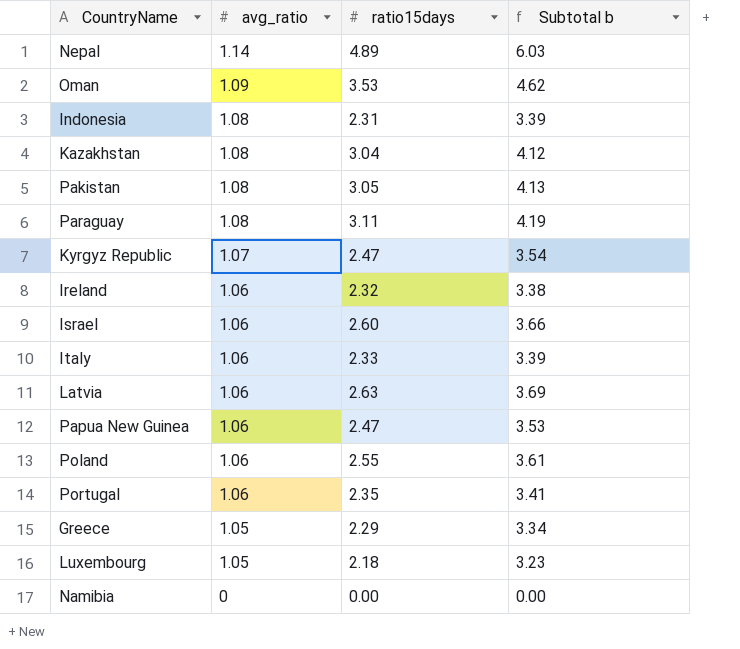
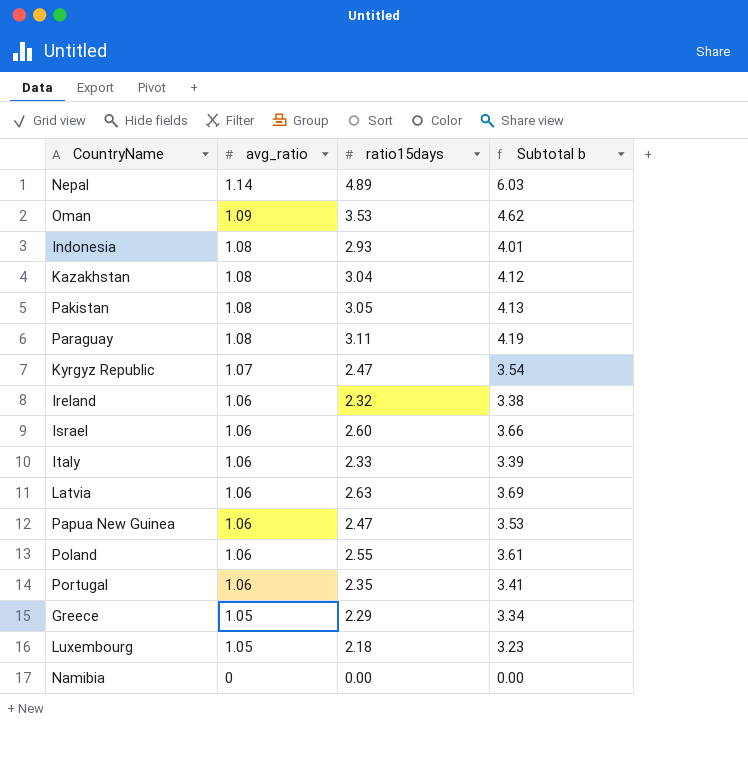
Indonesia | ratio15days: 2.31 -> 2.93
Indonesia | Subtotal b: 3.39 -> 4.01

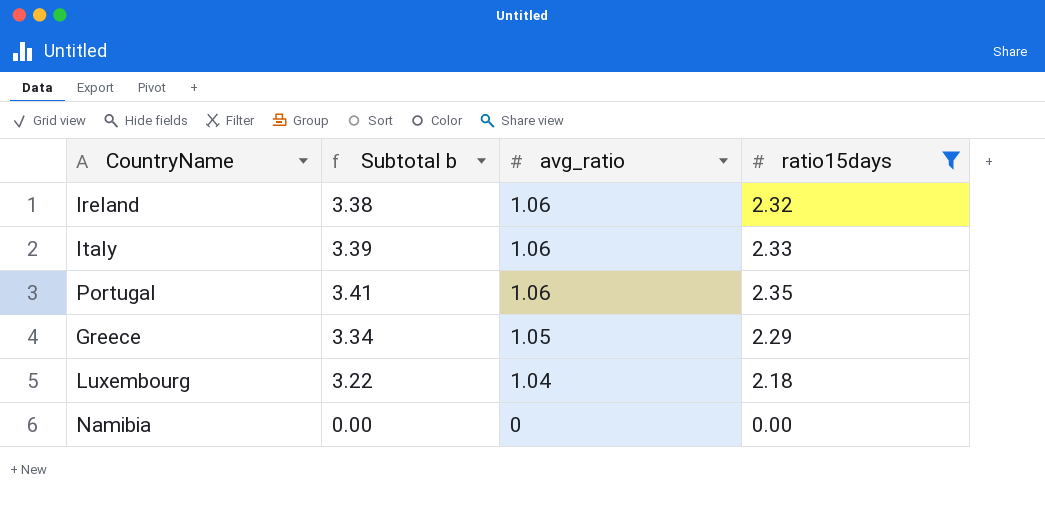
filter: none -> ratio15days <= 2.35
column Subtotal b | position: 4 -> 2
Luxembourg | Subtotal b: 3.23 -> 3.22
Luxembourg | avg_ratio: 1.05 -> 1.04

